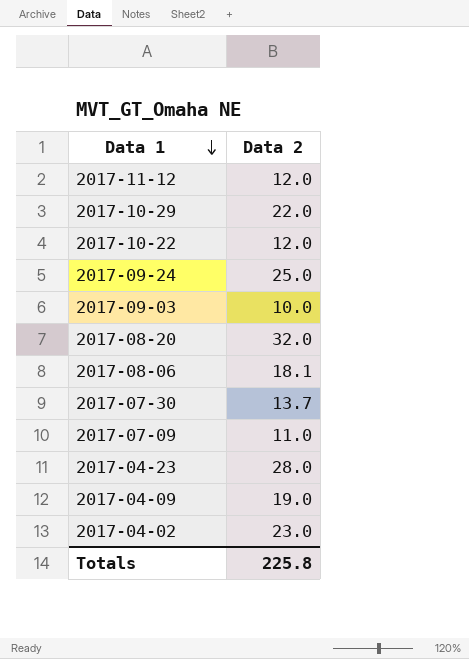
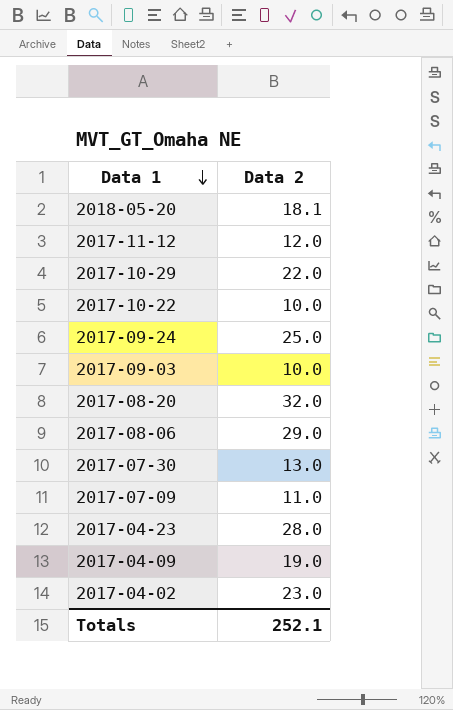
row 2018-05-20: none -> 18.1
2017-10-22 | Data 2: 12.0 -> 10.0
2017-08-06 | Data 2: 18.1 -> 29.0
2017-07-30 | Data 2: 13.7 -> 13.0
Totals | Data 2: 225.8 -> 252.1

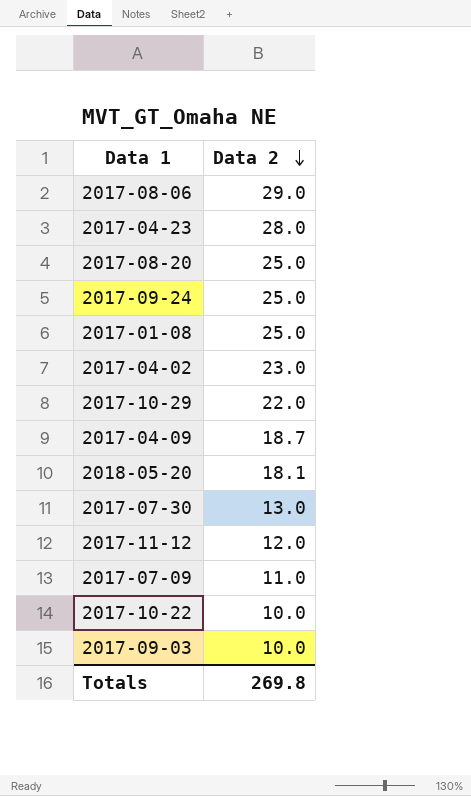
row order: Data 1 descending -> Data 2 descending
2017-08-20 | Data 2: 32.0 -> 25.0
row 2017-01-08: none -> 25.0
2017-04-09 | Data 2: 19.0 -> 18.7
Totals | Data 2: 252.1 -> 269.8

